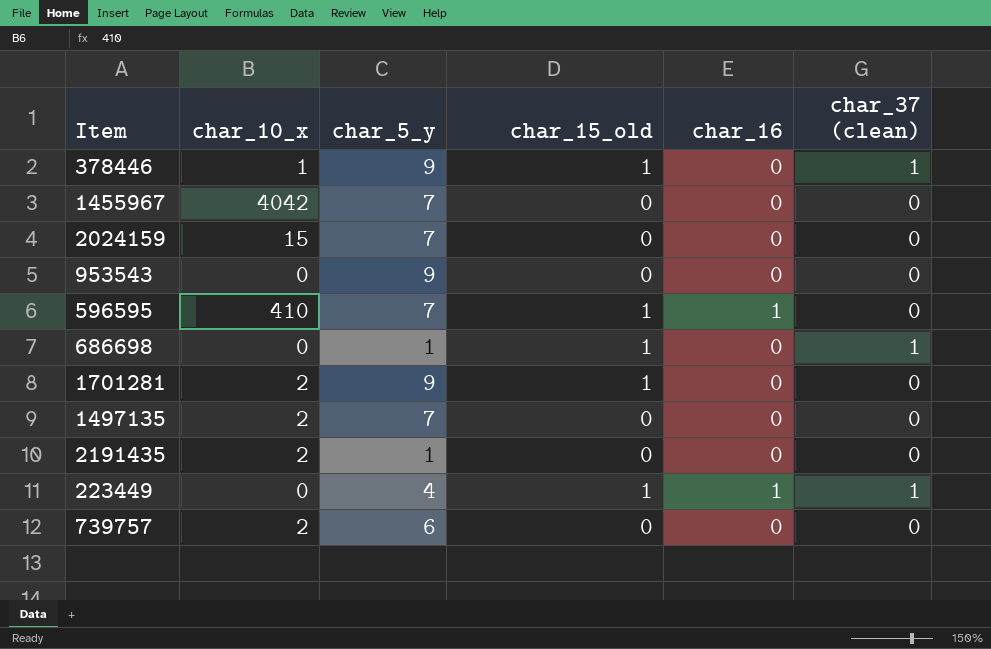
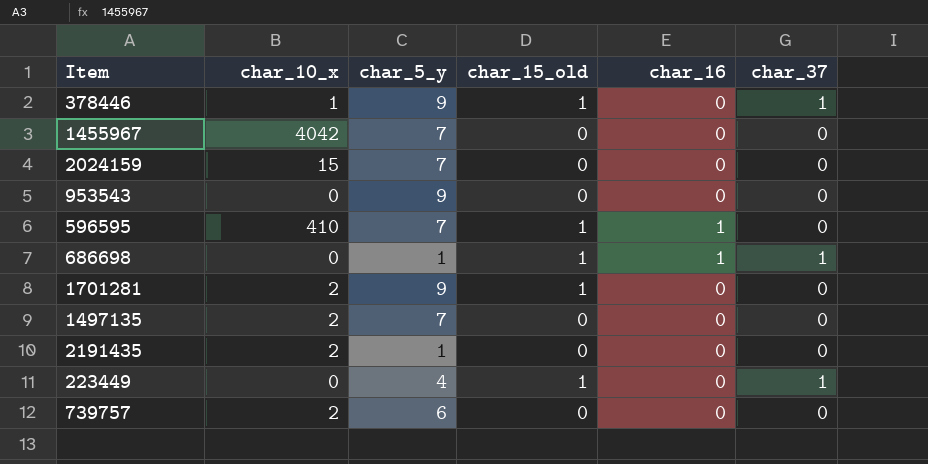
column name: char_37 (clean) -> char_37
686698 | char_16: 0 -> 1
223449 | char_16: 1 -> 0

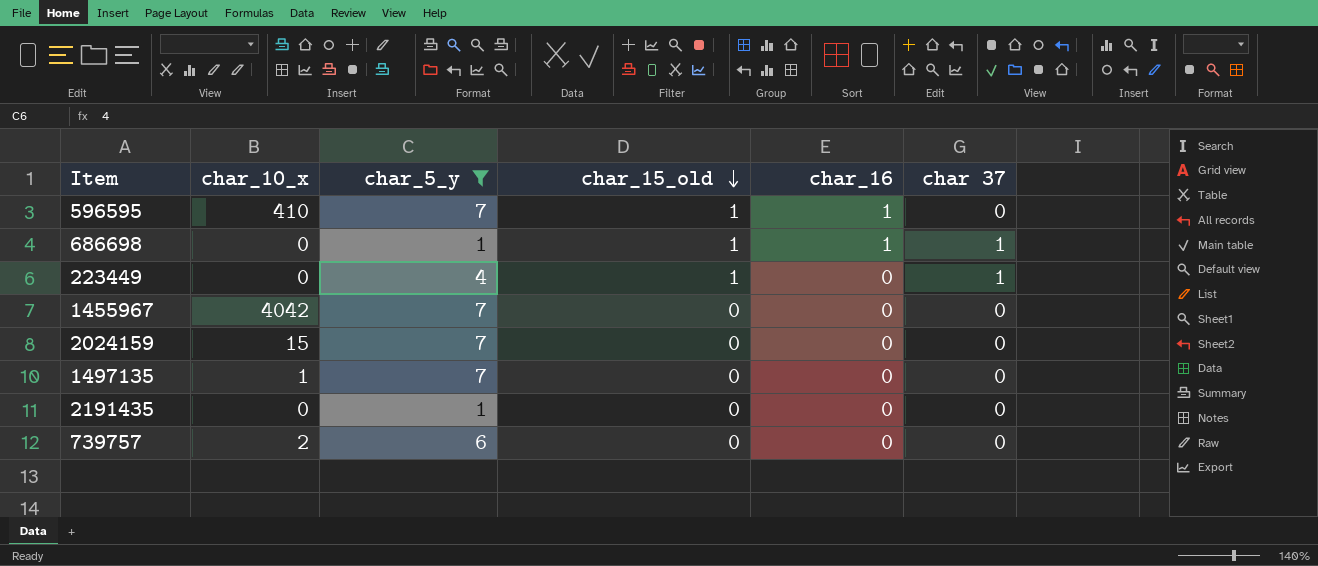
filter: none -> char_5_y != 9
row order: none -> char_15_old descending
column name: char_37 -> char 37
1497135 | char_10_x: 2 -> 1
2191435 | char_10_x: 2 -> 0

